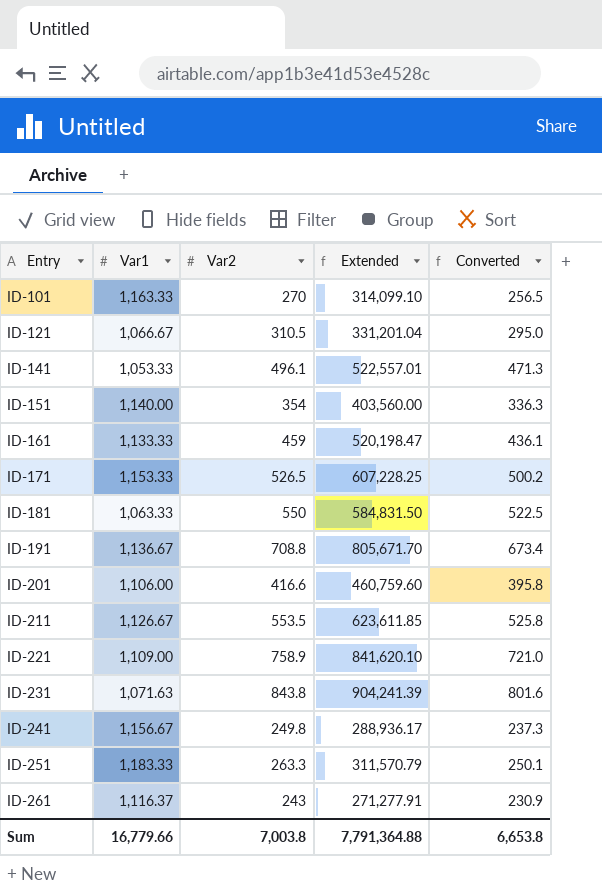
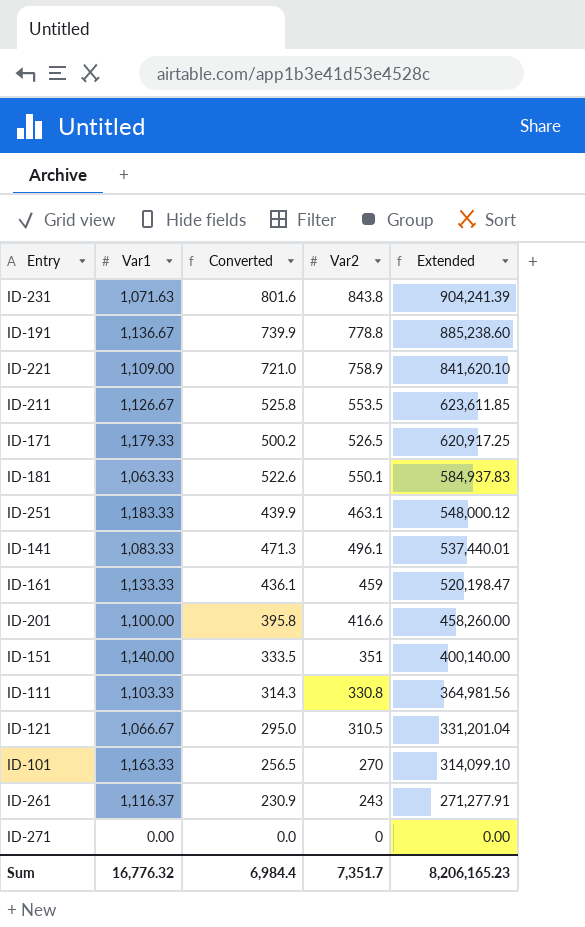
row order: Entry ascending -> Extended descending
column Converted | position: 5 -> 3
row ID-241: 1,156.67 | 249.8 | 288,936.17 | 237.3 -> none
ID-191 | Converted: 673.4 -> 739.9
ID-191 | Var2: 708.8 -> 778.8
ID-191 | Extended: 805,671.70 -> 885,238.60
ID-171 | Var1: 1,153.33 -> 1,179.33
ID-171 | Extended: 607,228.25 -> 620,917.25
ID-181 | Converted: 522.5 -> 522.6
ID-181 | Var2: 550 -> 550.1
ID-181 | Extended: 584,831.50 -> 584,937.83
ID-251 | Converted: 250.1 -> 439.9
ID-251 | Var2: 263.3 -> 463.1
ID-251 | Extended: 311,570.79 -> 548,000.12
ID-141 | Var1: 1,053.33 -> 1,083.33
ID-141 | Extended: 522,557.01 -> 537,440.01
ID-201 | Var1: 1,106.00 -> 1,100.00
ID-201 | Extended: 460,759.60 -> 458,260.00
ID-151 | Converted: 336.3 -> 333.5
ID-151 | Var2: 354 -> 351
ID-151 | Extended: 403,560.00 -> 400,140.00
row ID-111: none -> 1,103.33 | 314.3 | 330.8 | 364,981.56
row ID-271: none -> 0.00 | 0.0 | 0 | 0.00
Sum | Var1: 16,779.66 -> 16,776.32
Sum | Converted: 6,653.8 -> 6,984.4
Sum | Var2: 7,003.8 -> 7,351.7
Sum | Extended: 7,791,364.88 -> 8,206,165.23

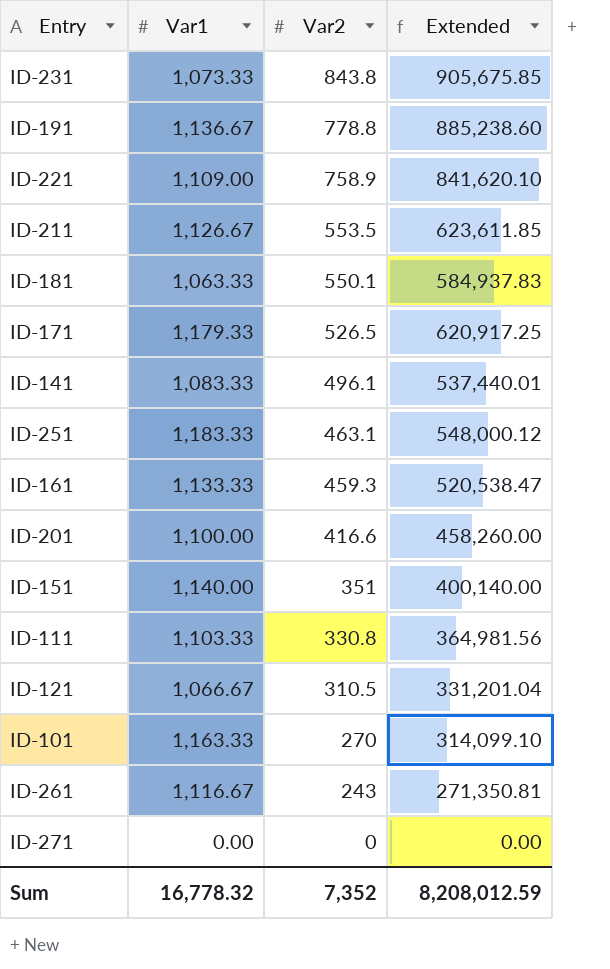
row order: Extended descending -> Var2 descending
column Converted | formula: [Var2] * 0.95 -> none
ID-231 | Var1: 1,071.63 -> 1,073.33
ID-231 | Extended: 904,241.39 -> 905,675.85
ID-161 | Var2: 459 -> 459.3
ID-161 | Extended: 520,198.47 -> 520,538.47
ID-261 | Var1: 1,116.37 -> 1,116.67
ID-261 | Extended: 271,277.91 -> 271,350.81
Sum | Var1: 16,776.32 -> 16,778.32
Sum | Var2: 7,351.7 -> 7,352
Sum | Extended: 8,206,165.23 -> 8,208,012.59

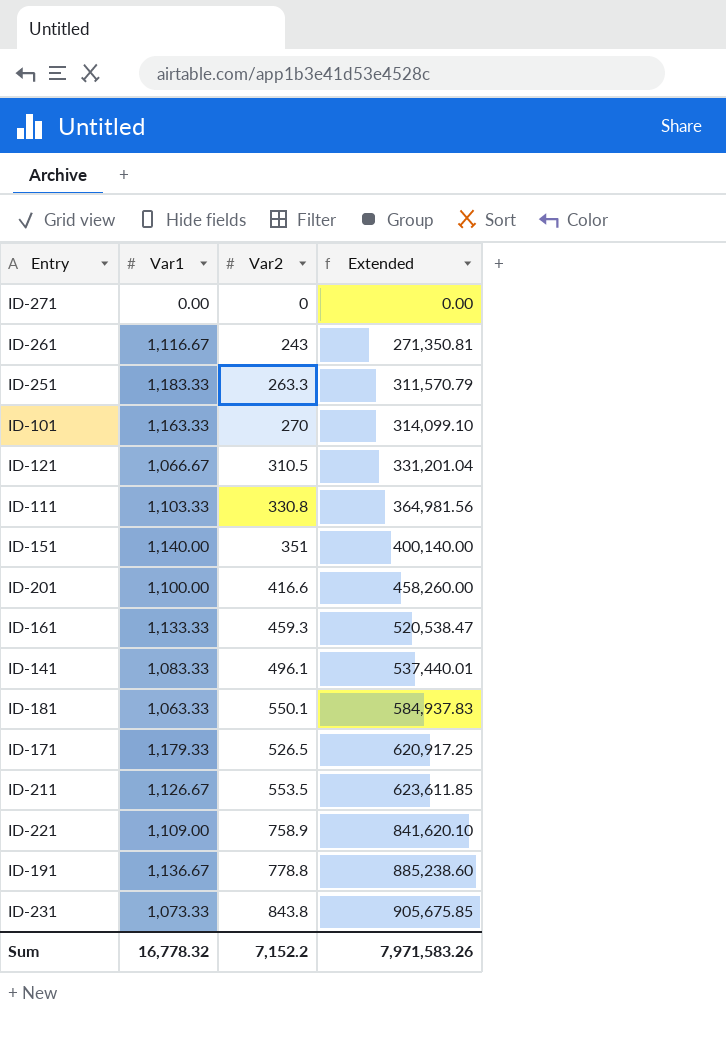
row order: Var2 descending -> Extended ascending
ID-251 | Var2: 463.1 -> 263.3
ID-251 | Extended: 548,000.12 -> 311,570.79
Sum | Var2: 7,352 -> 7,152.2
Sum | Extended: 8,208,012.59 -> 7,971,583.26

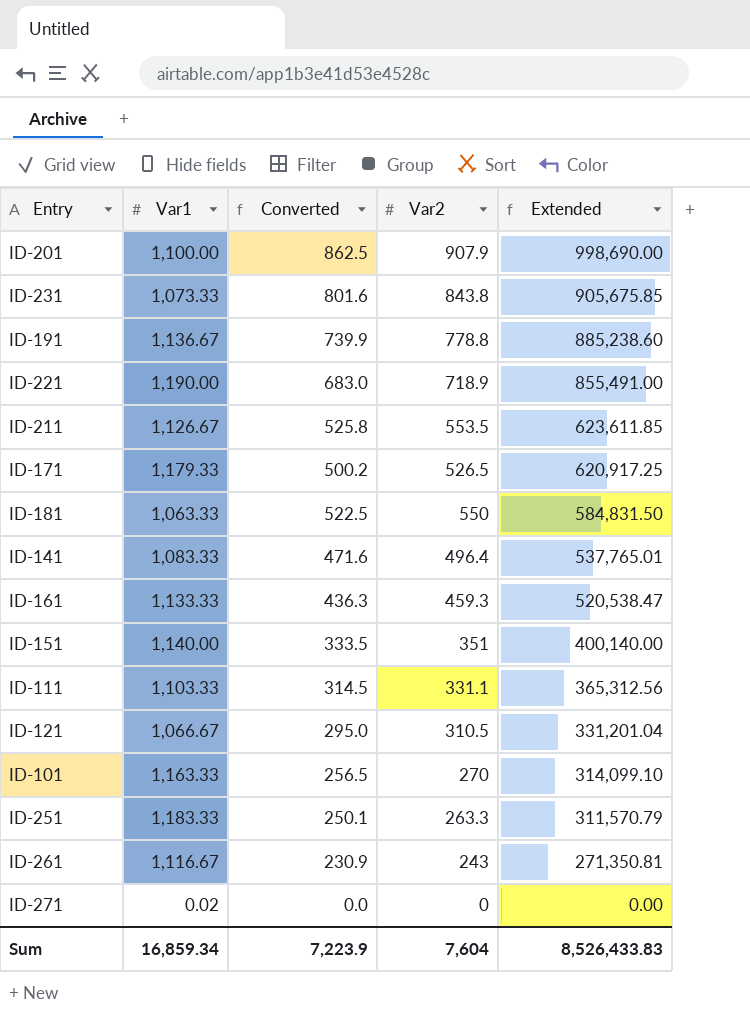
row order: Extended ascending -> Extended descending
column Converted | formula: none -> [Var2] * 0.95
ID-201 | Var2: 416.6 -> 907.9
ID-201 | Extended: 458,260.00 -> 998,690.00
ID-221 | Var1: 1,109.00 -> 1,190.00
ID-221 | Var2: 758.9 -> 718.9
ID-221 | Extended: 841,620.10 -> 855,491.00
ID-181 | Var2: 550.1 -> 550
ID-181 | Extended: 584,937.83 -> 584,831.50
ID-141 | Var2: 496.1 -> 496.4
ID-141 | Extended: 537,440.01 -> 537,765.01
ID-111 | Var2: 330.8 -> 331.1
ID-111 | Extended: 364,981.56 -> 365,312.56
ID-271 | Var1: 0.00 -> 0.02
Sum | Var1: 16,778.32 -> 16,859.34
Sum | Var2: 7,152.2 -> 7,604
Sum | Extended: 7,971,583.26 -> 8,526,433.83

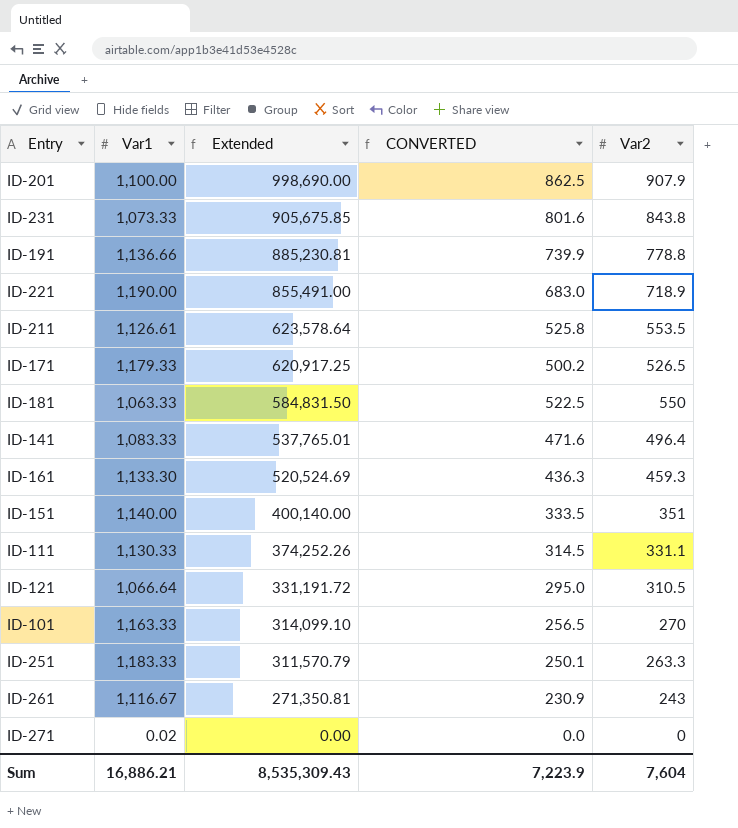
column Extended | position: 5 -> 3
column name: Converted -> CONVERTED
ID-191 | Var1: 1,136.67 -> 1,136.66
ID-191 | Extended: 885,238.60 -> 885,230.81
ID-211 | Var1: 1,126.67 -> 1,126.61
ID-211 | Extended: 623,611.85 -> 623,578.64
ID-161 | Var1: 1,133.33 -> 1,133.30
ID-161 | Extended: 520,538.47 -> 520,524.69
ID-111 | Var1: 1,103.33 -> 1,130.33
ID-111 | Extended: 365,312.56 -> 374,252.26
ID-121 | Var1: 1,066.67 -> 1,066.64
ID-121 | Extended: 331,201.04 -> 331,191.72
Sum | Var1: 16,859.34 -> 16,886.21
Sum | Extended: 8,526,433.83 -> 8,535,309.43

